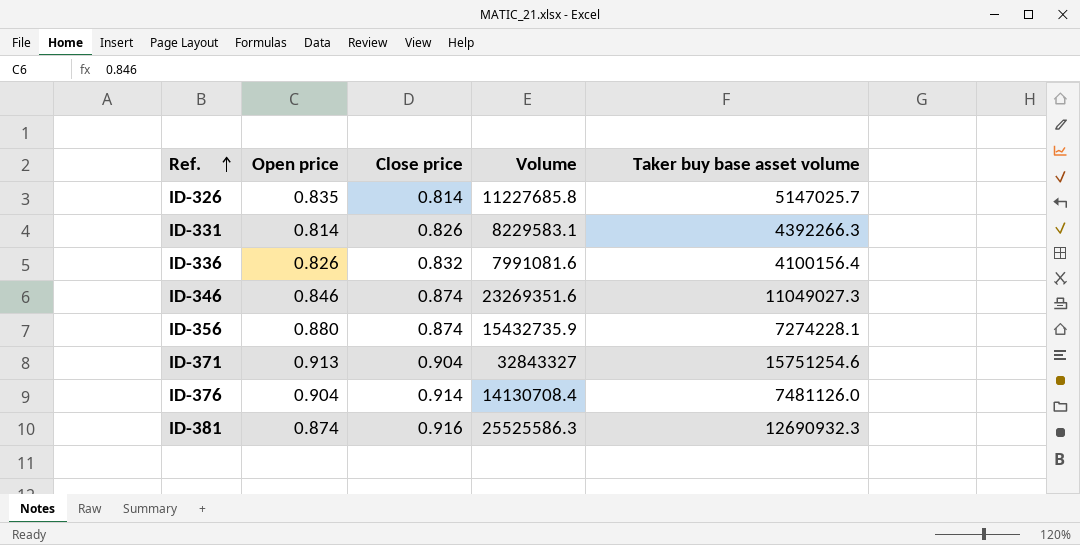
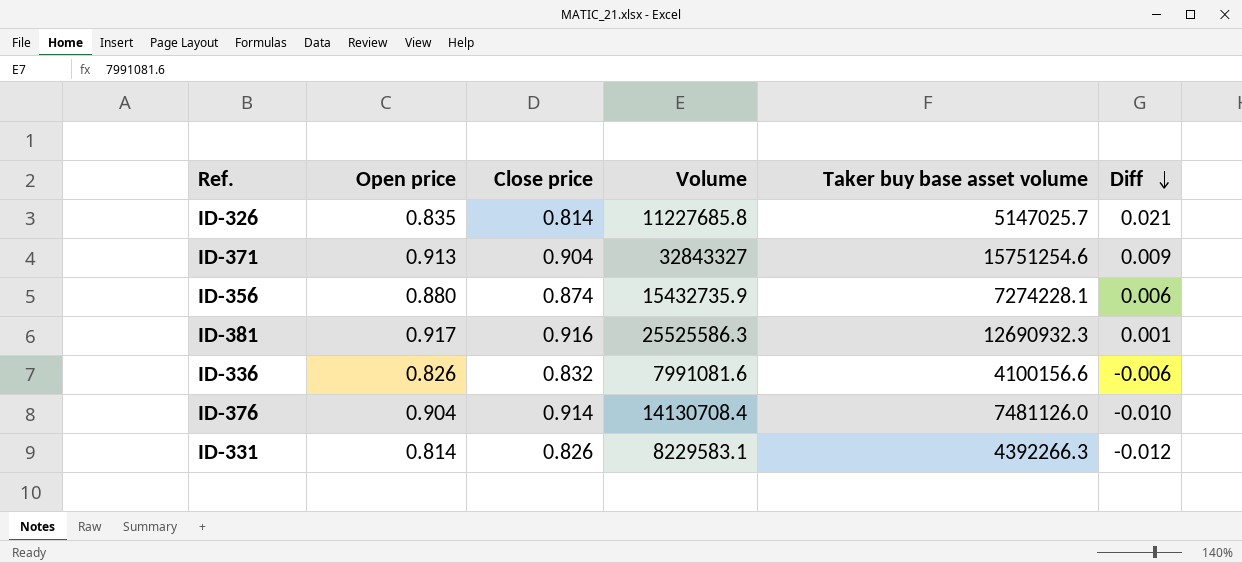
row order: Ref. ascending -> Diff descending
column Diff | formula: none -> [Open price] - [Close price]
row ID-346: 0.846 | 0.874 | 23269351.6 | 11049027.3 -> none
ID-381 | Open price: 0.874 -> 0.917
ID-336 | Taker buy base asset volume: 4100156.4 -> 4100156.6

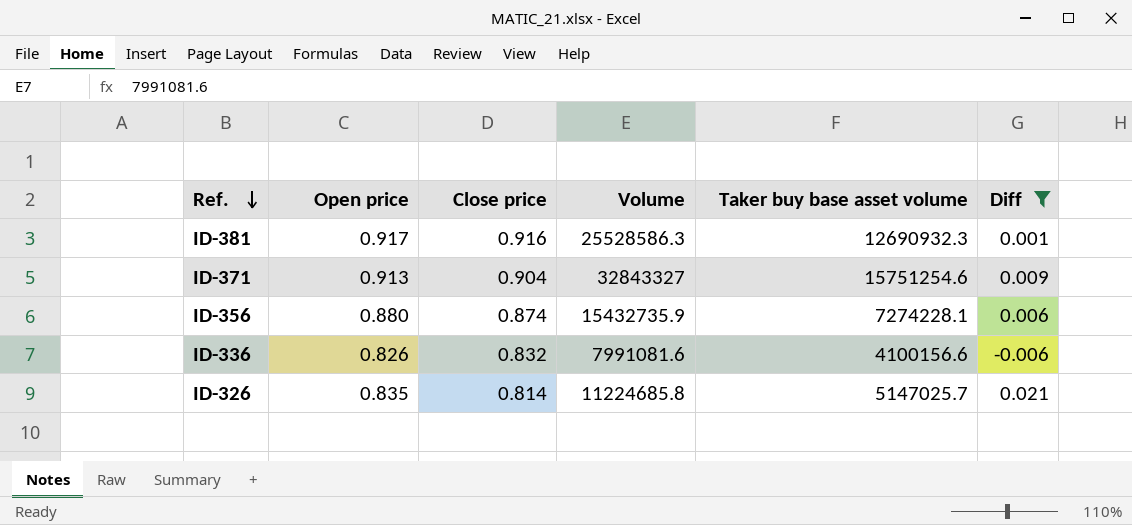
filter: none -> Diff >= -0.006
row order: Diff descending -> Ref. descending
ID-381 | Volume: 25525586.3 -> 25528586.3
ID-326 | Volume: 11227685.8 -> 11224685.8

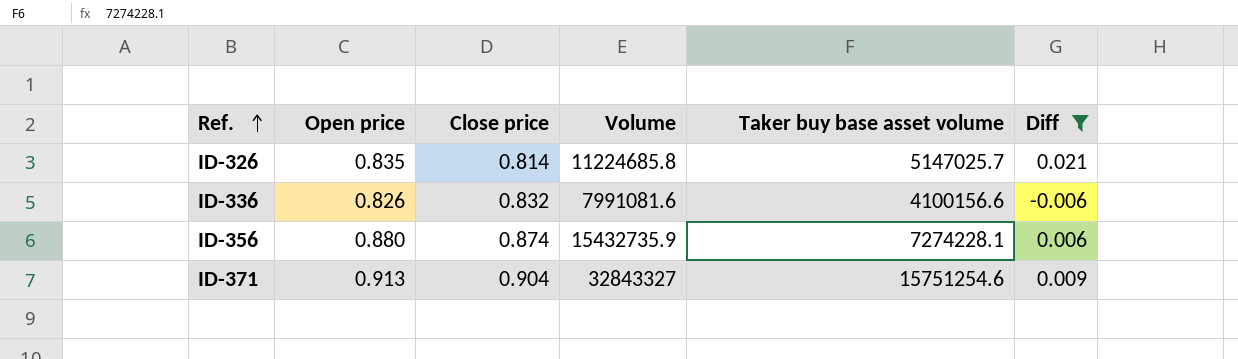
row order: Ref. descending -> Ref. ascending
row ID-381: 0.917 | 0.916 | 25528586.3 | 12690932.3 | 0.001 -> none

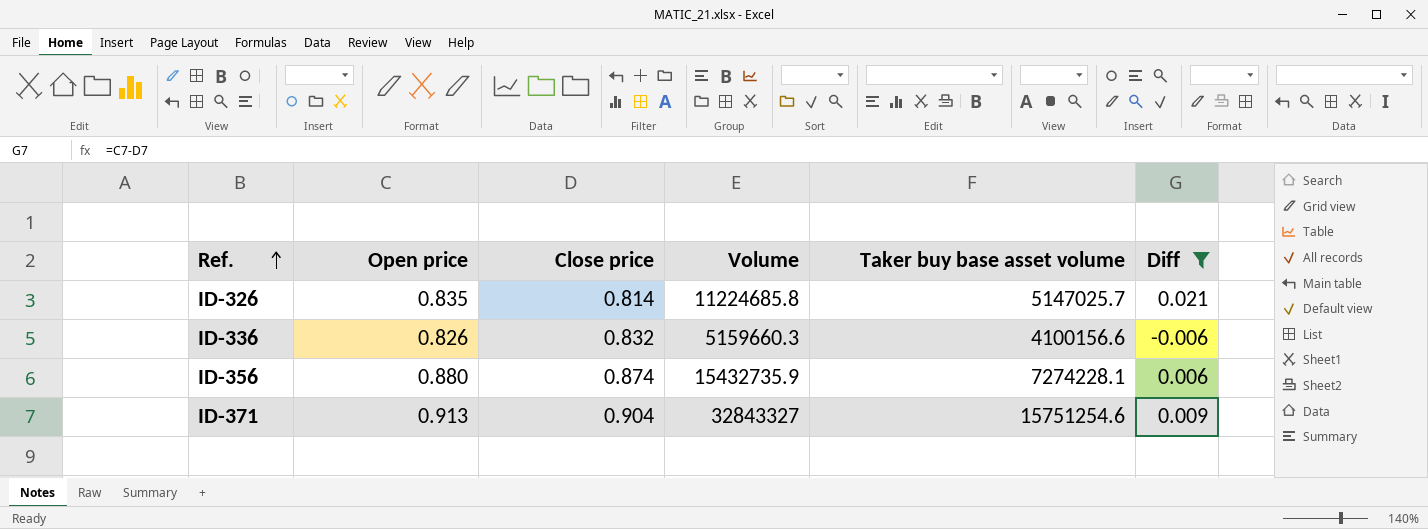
ID-336 | Volume: 7991081.6 -> 5159660.3

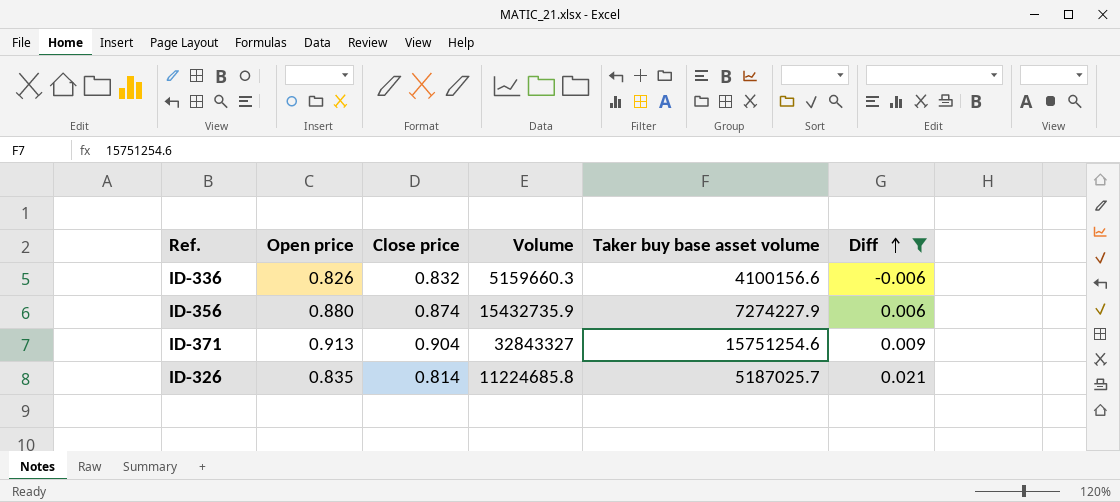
row order: Ref. ascending -> Diff ascending
ID-356 | Taker buy base asset volume: 7274228.1 -> 7274227.9
ID-326 | Taker buy base asset volume: 5147025.7 -> 5187025.7

